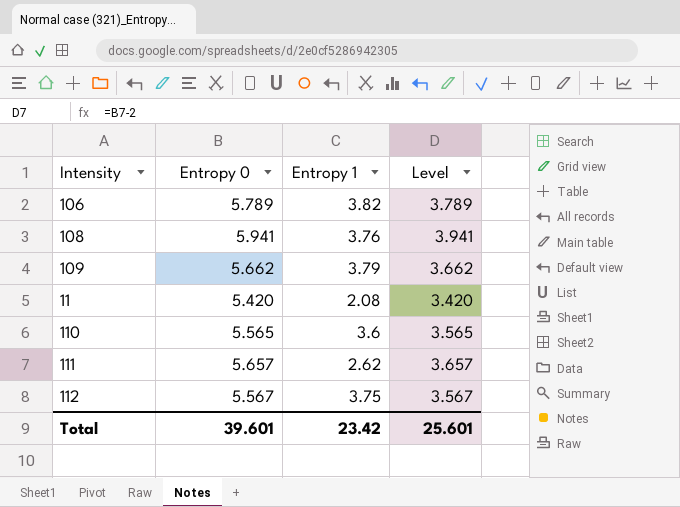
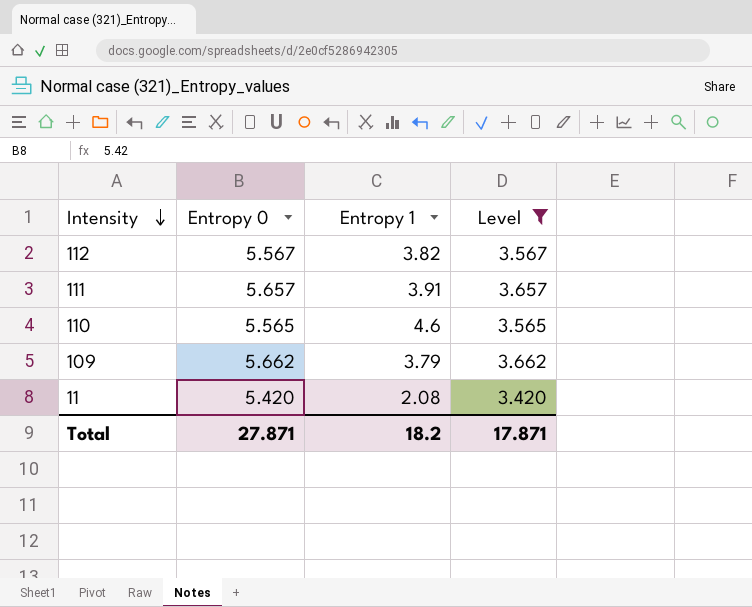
filter: none -> Level <= 3.662
row order: none -> Intensity descending
112 | Entropy 1: 3.75 -> 3.82
111 | Entropy 1: 2.62 -> 3.91
110 | Entropy 1: 3.6 -> 4.6
Total | Entropy 0: 39.601 -> 27.871
Total | Entropy 1: 23.42 -> 18.2
Total | Level: 25.601 -> 17.871

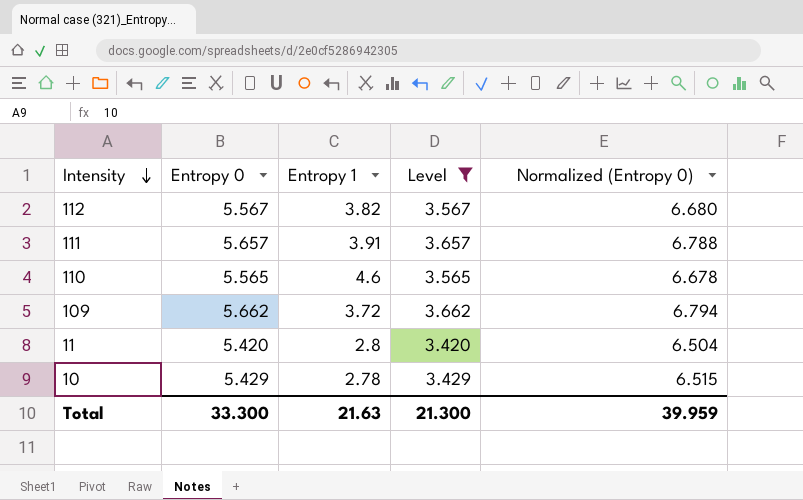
column Normalized (Entropy 0) | formula: none -> [Entropy 0] * 1.2
109 | Entropy 1: 3.79 -> 3.72
11 | Entropy 1: 2.08 -> 2.8
row 10: none -> 5.429 | 2.78 | 3.429 | 6.515
Total | Entropy 0: 27.871 -> 33.300
Total | Entropy 1: 18.2 -> 21.63
Total | Level: 17.871 -> 21.300

